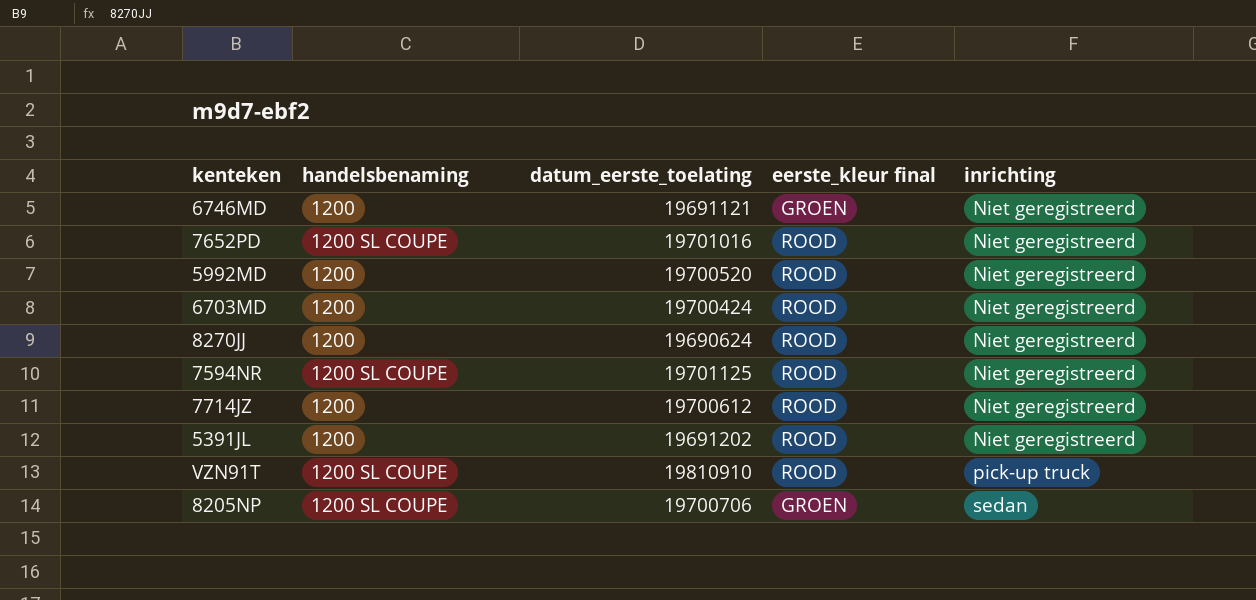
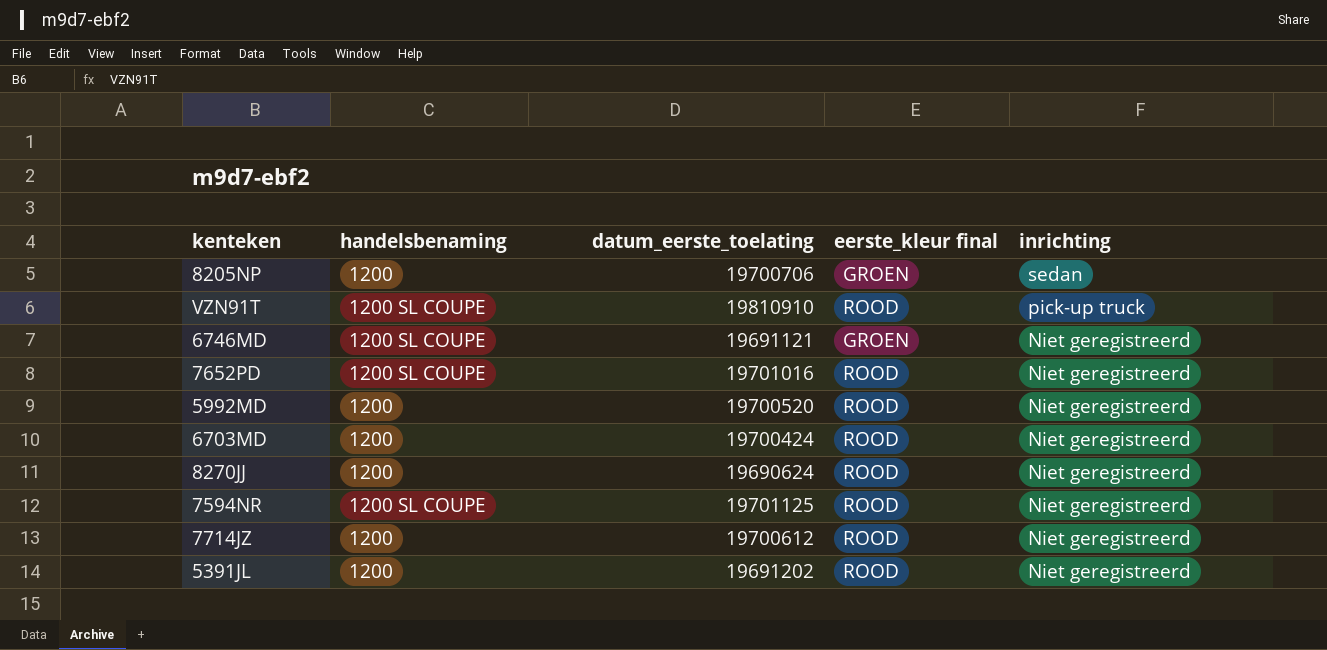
row order: inrichting ascending -> inrichting descending
8205NP | handelsbenaming: 1200 SL COUPE -> 1200
6746MD | handelsbenaming: 1200 -> 1200 SL COUPE

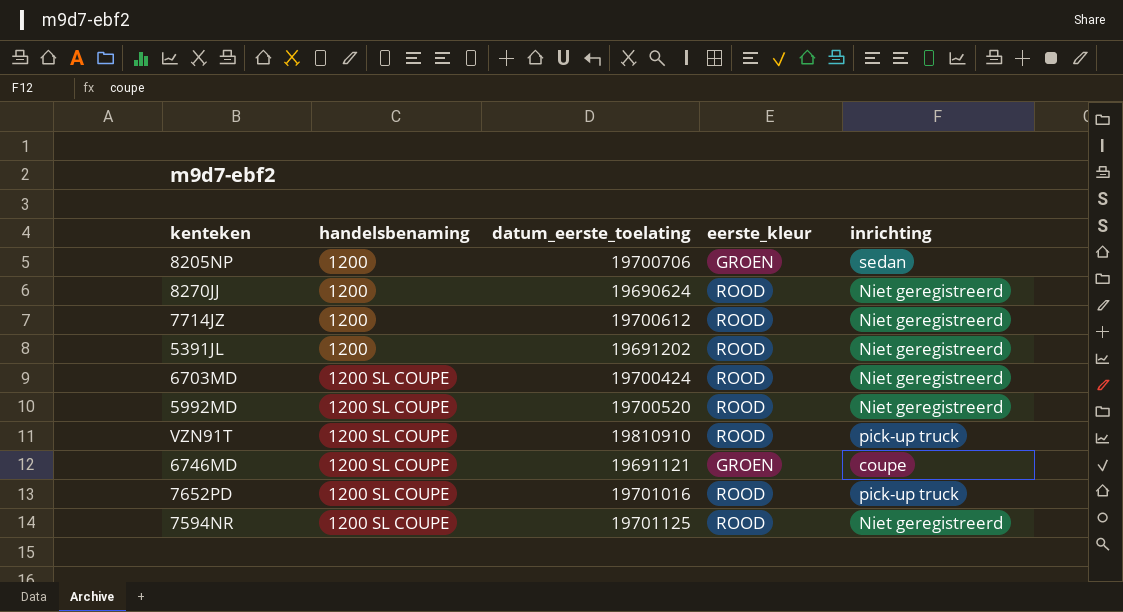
row order: inrichting descending -> handelsbenaming ascending
column name: eerste_kleur final -> eerste_kleur
6703MD | handelsbenaming: 1200 -> 1200 SL COUPE
5992MD | handelsbenaming: 1200 -> 1200 SL COUPE
6746MD | inrichting: Niet geregistreerd -> coupe
7652PD | inrichting: Niet geregistreerd -> pick-up truck

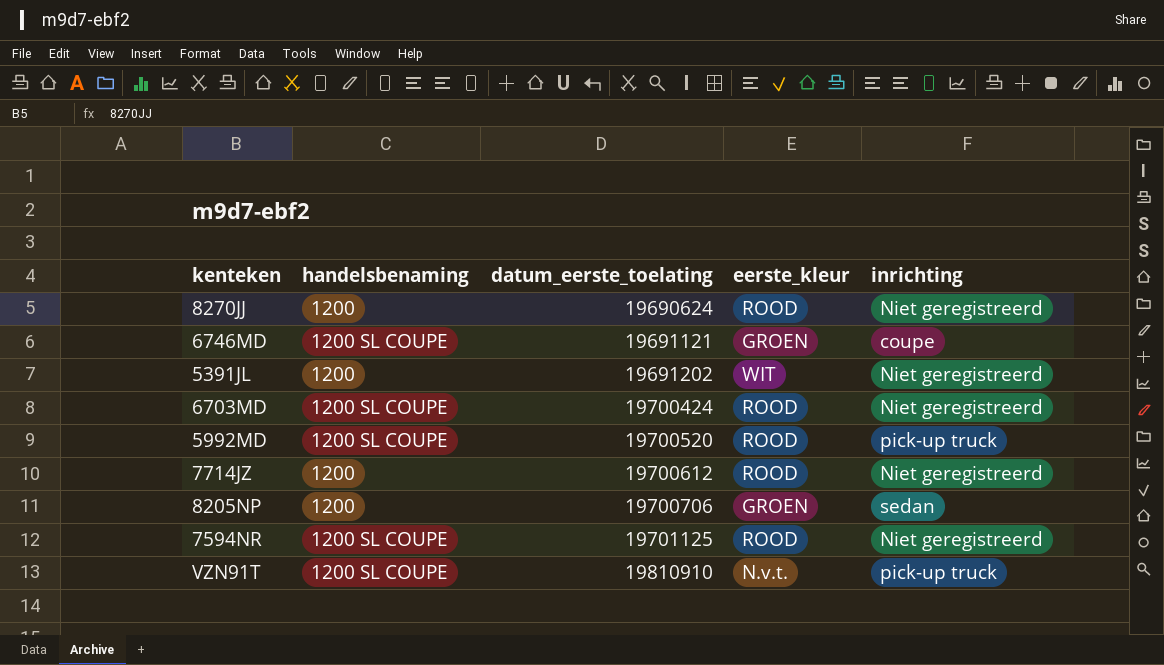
row order: handelsbenaming ascending -> datum_eerste_toelating ascending
row 7652PD: 1200 SL COUPE | 19701016 | ROOD | pick-up truck -> none
5391JL | eerste_kleur: ROOD -> WIT
5992MD | inrichting: Niet geregistreerd -> pick-up truck
VZN91T | eerste_kleur: ROOD -> N.v.t.

